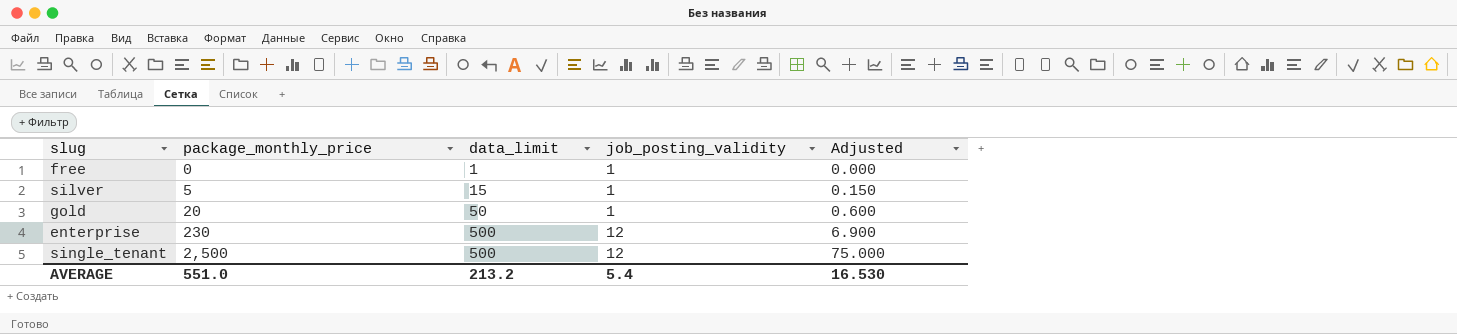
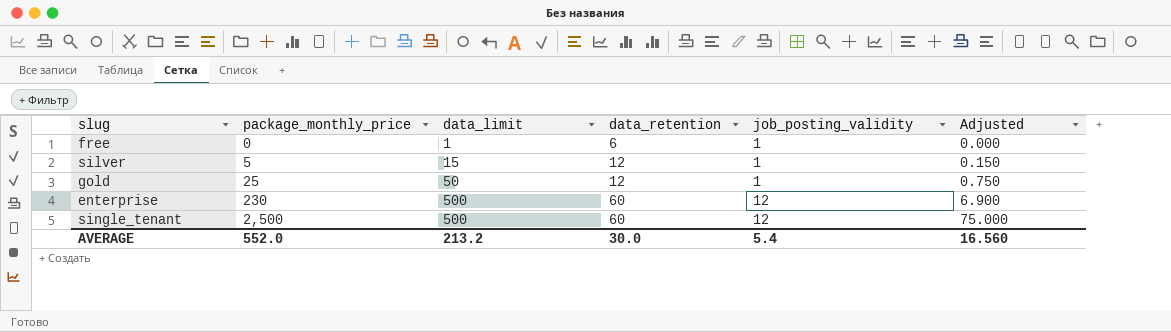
column data_retention | position: none -> 4
gold | package_monthly_price: 20 -> 25
gold | Adjusted: 0.600 -> 0.750
AVERAGE | package_monthly_price: 551.0 -> 552.0
AVERAGE | Adjusted: 16.530 -> 16.560

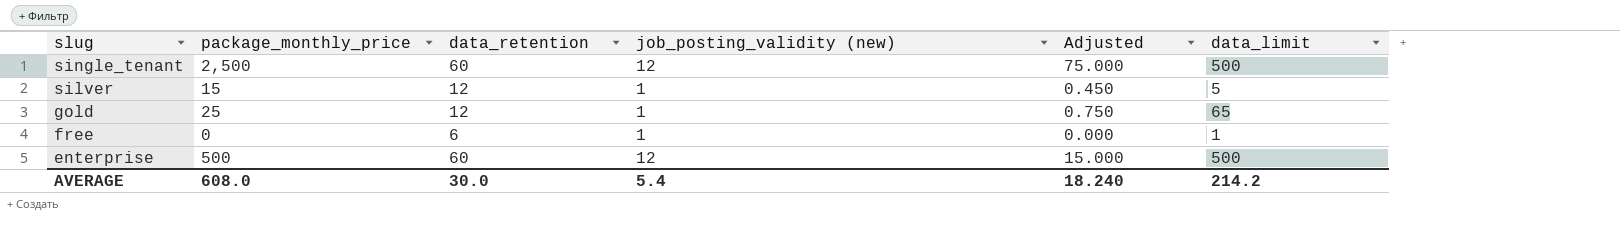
row order: package_monthly_price ascending -> slug descending
column name: job_posting_validity -> job_posting_validity (new)
column data_limit | position: 3 -> 6
silver | package_monthly_price: 5 -> 15
silver | Adjusted: 0.150 -> 0.450
silver | data_limit: 15 -> 5
gold | data_limit: 50 -> 65
enterprise | package_monthly_price: 230 -> 500
enterprise | Adjusted: 6.900 -> 15.000
AVERAGE | package_monthly_price: 552.0 -> 608.0
AVERAGE | Adjusted: 16.560 -> 18.240
AVERAGE | data_limit: 213.2 -> 214.2

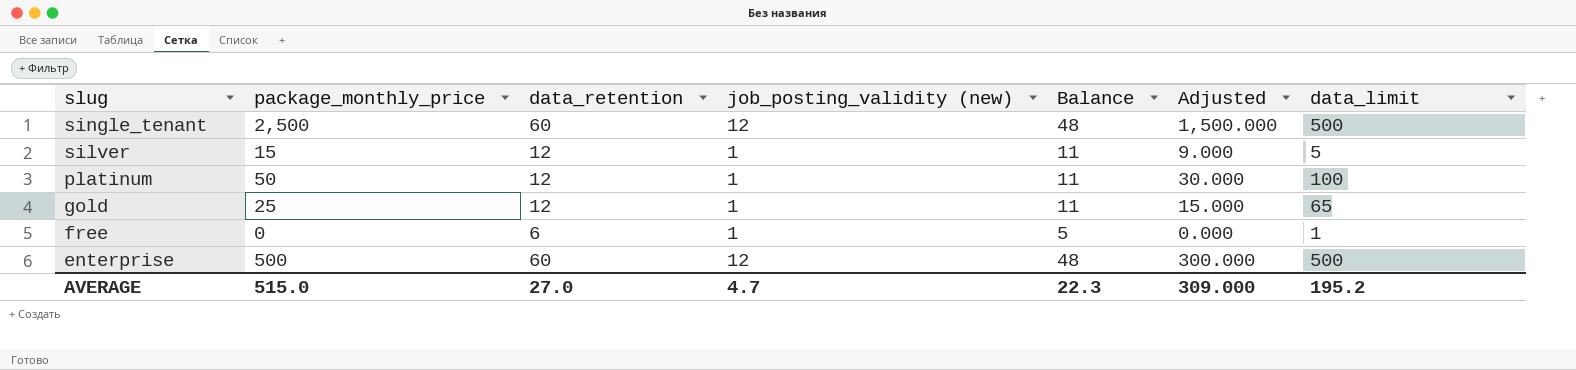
column Balance | formula: none -> [data_retention] - [job_posting_validity (new)]
column Adjusted | formula: [package_monthly_price] * 0.03 -> [package_monthly_price] * 0.6
row platinum: none -> 50 | 12 | 1 | 11 | 30.000 | 100
AVERAGE | package_monthly_price: 608.0 -> 515.0
AVERAGE | data_retention: 30.0 -> 27.0
AVERAGE | job_posting_validity (new): 5.4 -> 4.7
AVERAGE | Adjusted: 18.240 -> 309.000
AVERAGE | data_limit: 214.2 -> 195.2

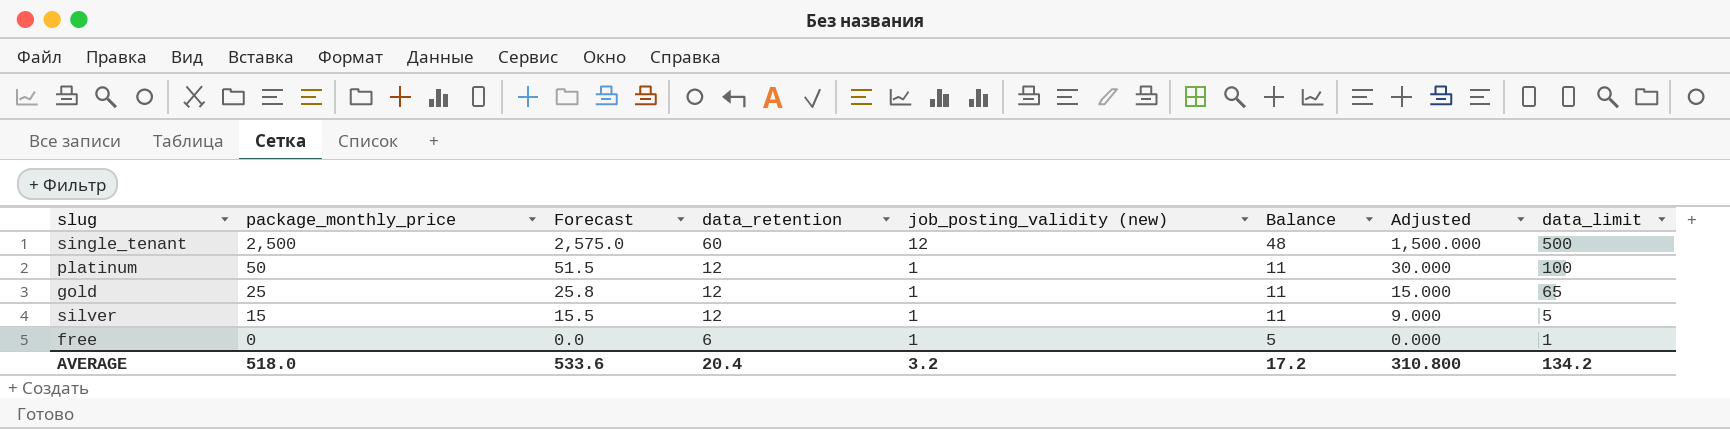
row order: slug descending -> package_monthly_price descending
column Forecast | formula: none -> [package_monthly_price] * 1.03
row enterprise: 500 | 60 | 12 | 48 | 300.000 | 500 -> none
AVERAGE | package_monthly_price: 515.0 -> 518.0
AVERAGE | data_retention: 27.0 -> 20.4
AVERAGE | job_posting_validity (new): 4.7 -> 3.2
AVERAGE | Balance: 22.3 -> 17.2
AVERAGE | Adjusted: 309.000 -> 310.800
AVERAGE | data_limit: 195.2 -> 134.2

